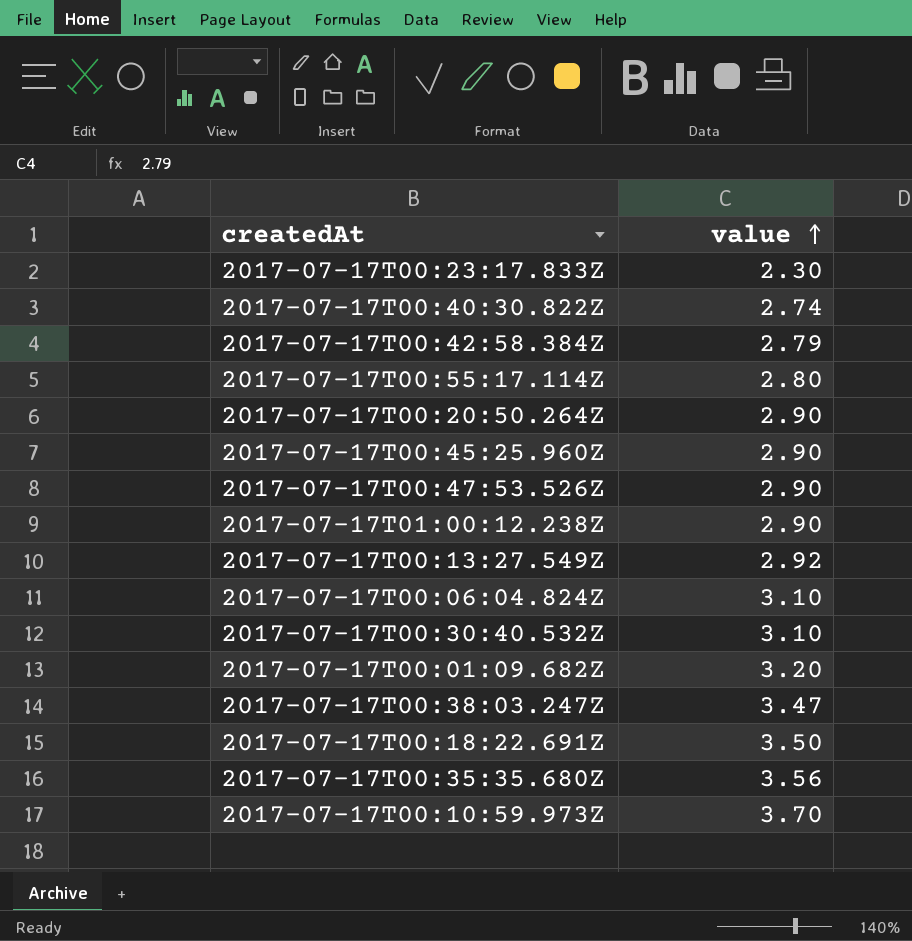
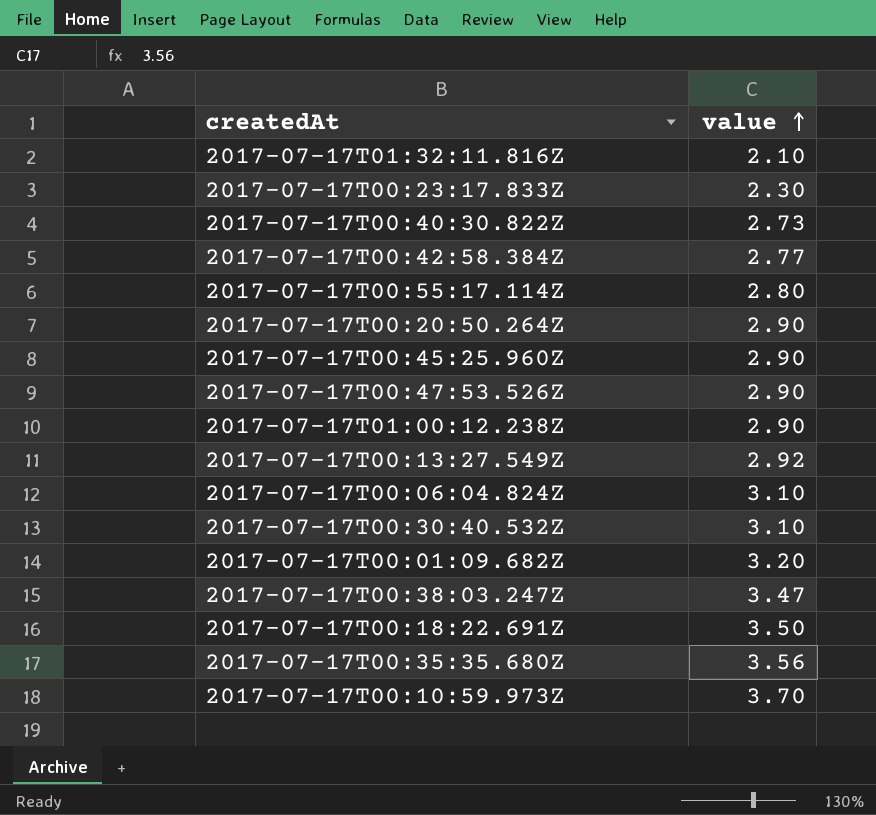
row 2017-07-17T01:32:11.816Z: none -> 2.10
2017-07-17T00:40:30.822Z | value: 2.74 -> 2.73
2017-07-17T00:42:58.384Z | value: 2.79 -> 2.77

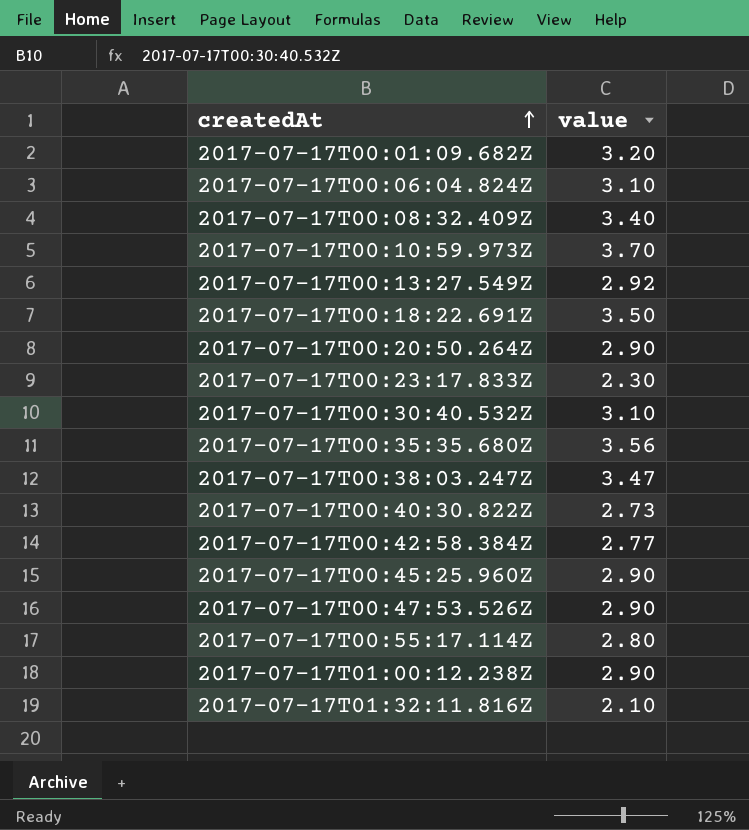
row order: value ascending -> createdAt ascending
row 2017-07-17T00:08:32.409Z: none -> 3.40

